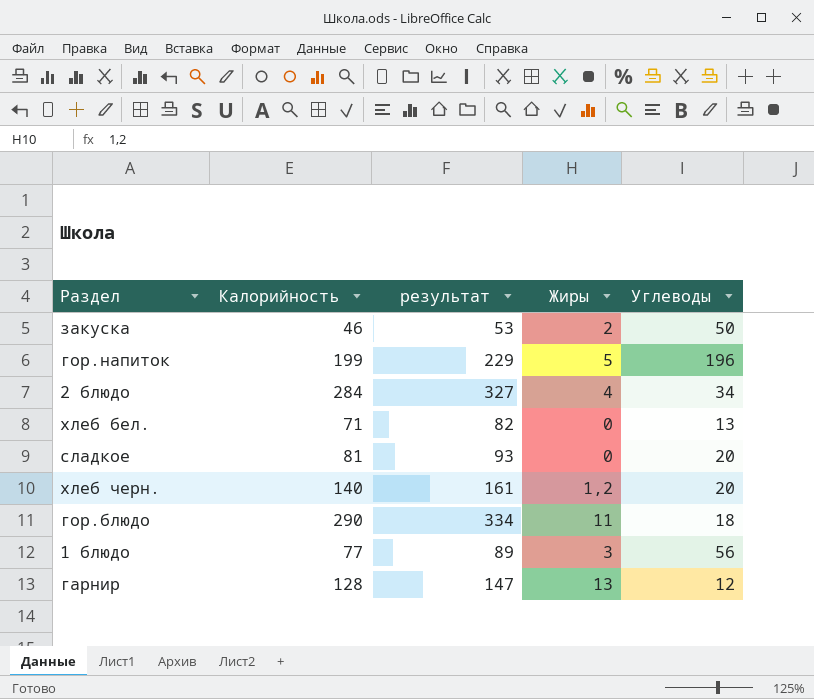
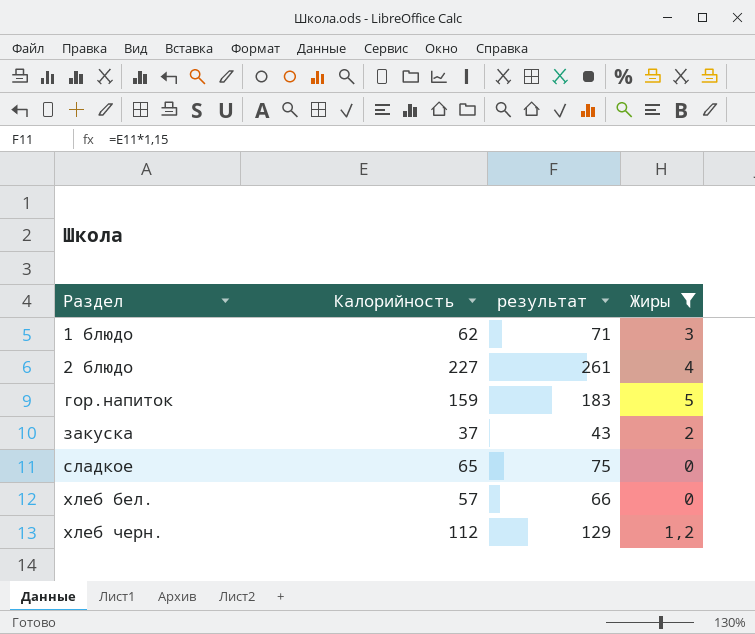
filter: none -> Жиры <= 5
row order: none -> Раздел ascending
column Углеводы | position: 5 -> none
1 блюдо | Калорийность: 77 -> 62
1 блюдо | результат: 89 -> 71
2 блюдо | Калорийность: 284 -> 227
2 блюдо | результат: 327 -> 261
гор.напиток | Калорийность: 199 -> 159
гор.напиток | результат: 229 -> 183
закуска | Калорийность: 46 -> 37
закуска | результат: 53 -> 43
сладкое | Калорийность: 81 -> 65
сладкое | результат: 93 -> 75
хлеб бел. | Калорийность: 71 -> 57
хлеб бел. | результат: 82 -> 66
хлеб черн. | Калорийность: 140 -> 112
хлеб черн. | результат: 161 -> 129

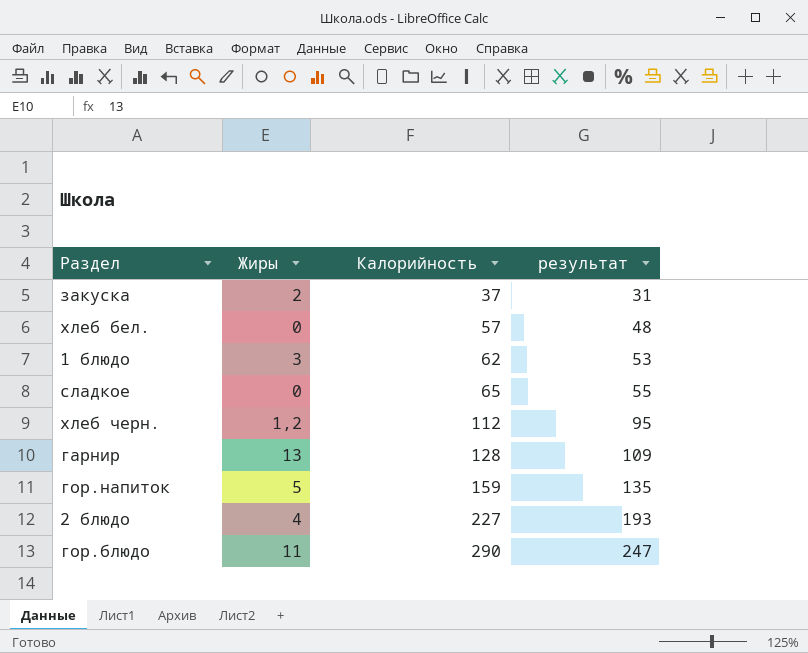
filter: Жиры <= 5 -> none
row order: Раздел ascending -> Калорийность ascending
column Жиры | position: 4 -> 2
column результат | formula: [Калорийность] * 1,15 -> [Калорийность] * 0,85

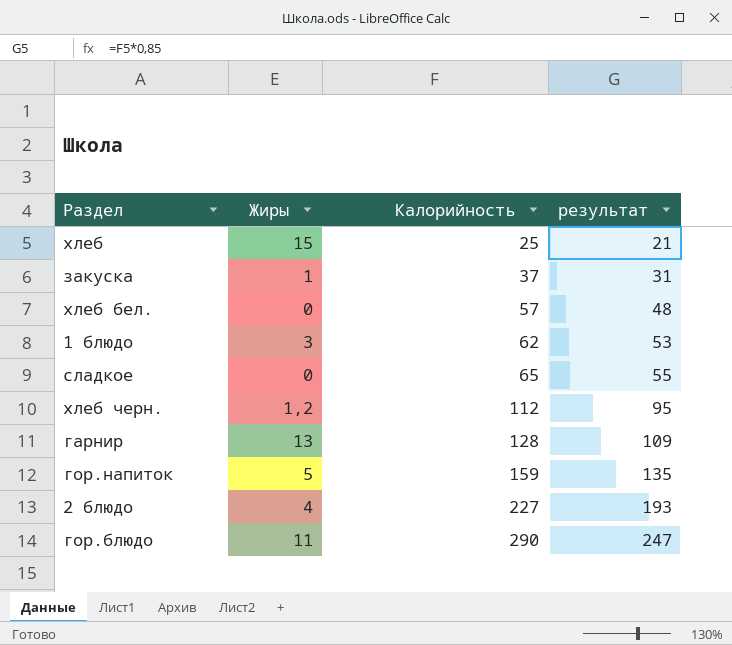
row хлеб: none -> 15 | 25 | 21
закуска | Жиры: 2 -> 1

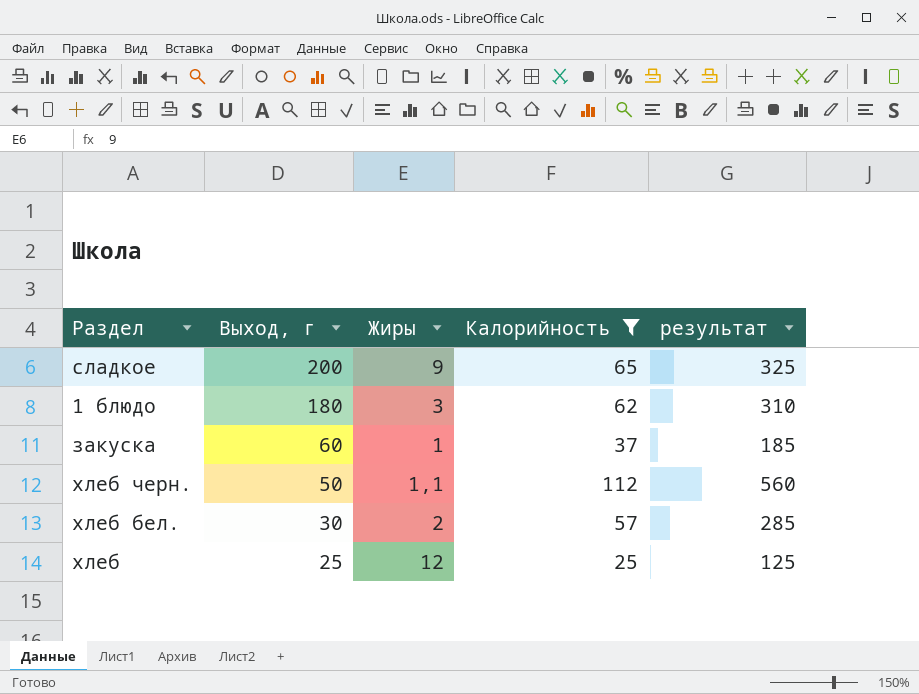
filter: none -> Калорийность <= 112
row order: Калорийность ascending -> Выход, г descending
column Выход, г | position: none -> 2
column результат | formula: [Калорийность] * 0,85 -> [Калорийность] * 5
сладкое | Жиры: 0 -> 9
хлеб черн. | Жиры: 1,2 -> 1,1
хлеб бел. | Жиры: 0 -> 2
хлеб | Жиры: 15 -> 12

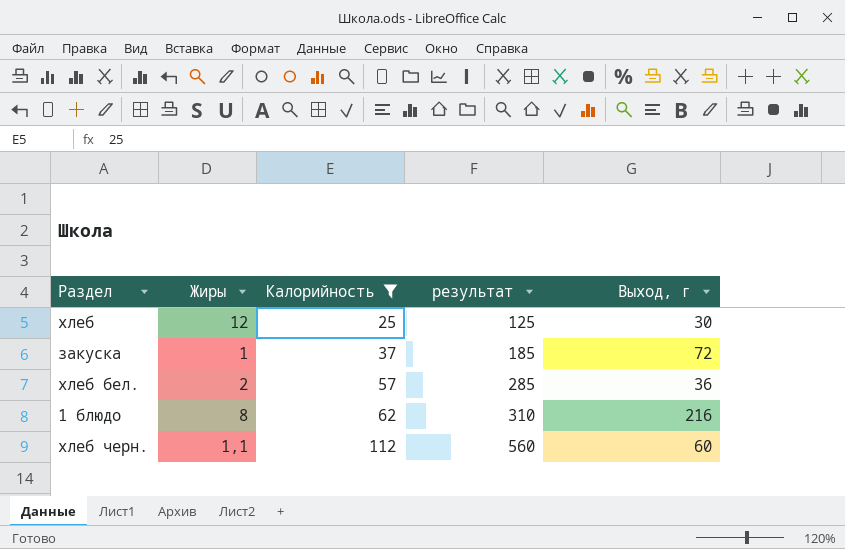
row order: Выход, г descending -> Калорийность ascending
column Выход, г | position: 2 -> 5
row сладкое: 200 | 9 | 65 | 325 -> none
хлеб | Выход, г: 25 -> 30
закуска | Выход, г: 60 -> 72
хлеб бел. | Выход, г: 30 -> 36
1 блюдо | Жиры: 3 -> 8
1 блюдо | Выход, г: 180 -> 216
хлеб черн. | Выход, г: 50 -> 60

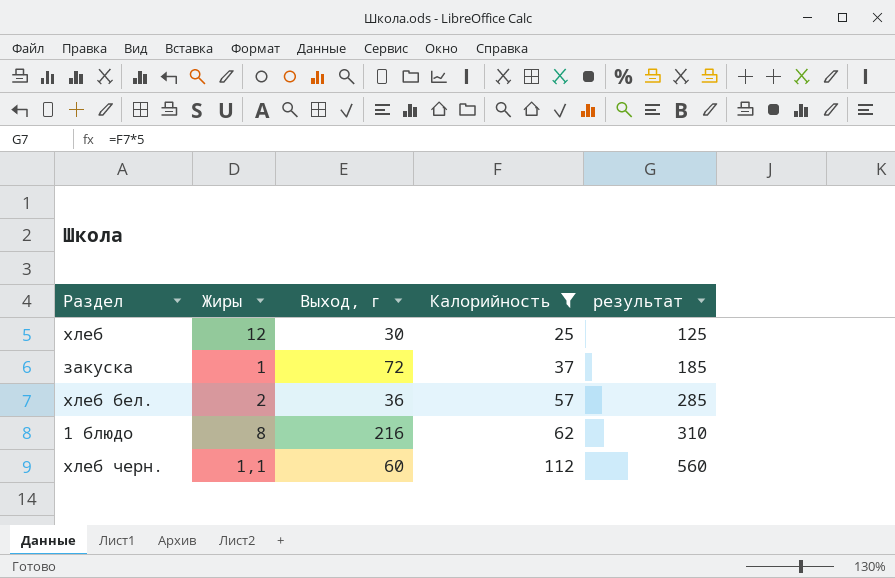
column Выход, г | position: 5 -> 3

